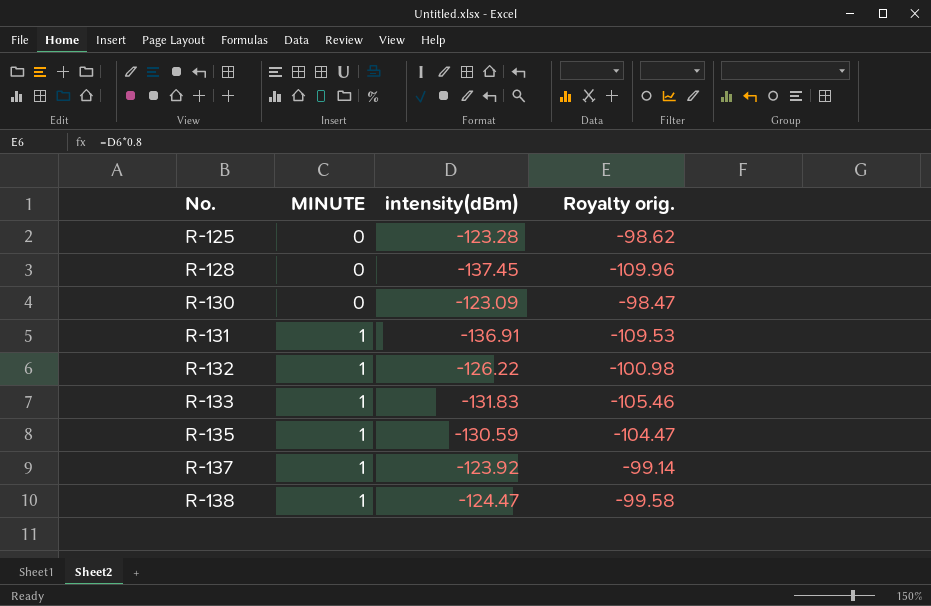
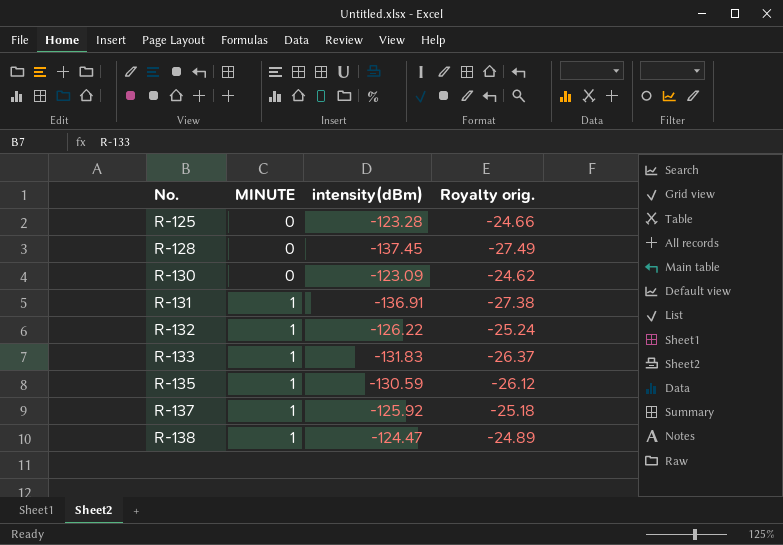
column Royalty orig. | formula: [intensity(dBm)] * 0.8 -> [intensity(dBm)] * 0.2
R-137 | intensity(dBm): -123.92 -> -125.92

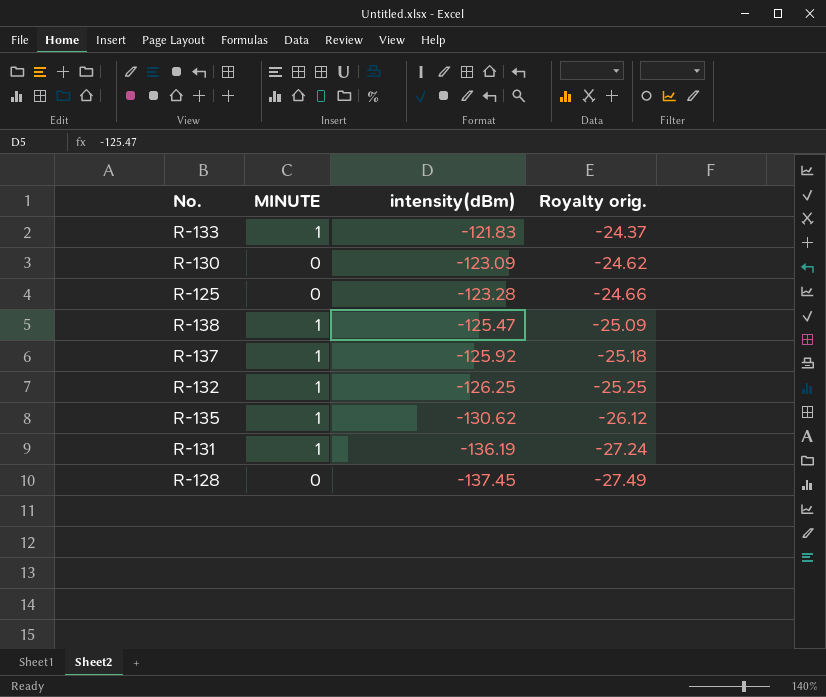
row order: No. ascending -> intensity(dBm) descending
R-133 | intensity(dBm): -131.83 -> -121.83
R-133 | Royalty orig.: -26.37 -> -24.37
R-138 | intensity(dBm): -124.47 -> -125.47
R-138 | Royalty orig.: -24.89 -> -25.09
R-132 | intensity(dBm): -126.22 -> -126.25
R-132 | Royalty orig.: -25.24 -> -25.25
R-135 | intensity(dBm): -130.59 -> -130.62
R-131 | intensity(dBm): -136.91 -> -136.19
R-131 | Royalty orig.: -27.38 -> -27.24

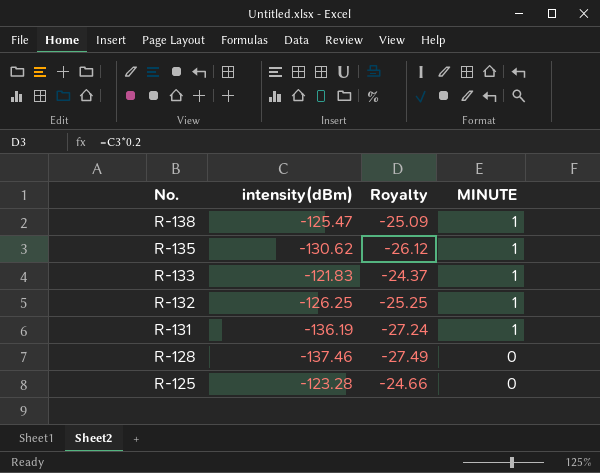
row order: intensity(dBm) descending -> No. descending
column name: Royalty orig. -> Royalty
column MINUTE | position: 2 -> 4
row R-130: 0 | -123.09 | -24.62 -> none
row R-137: 1 | -125.92 | -25.18 -> none
R-128 | intensity(dBm): -137.45 -> -137.46

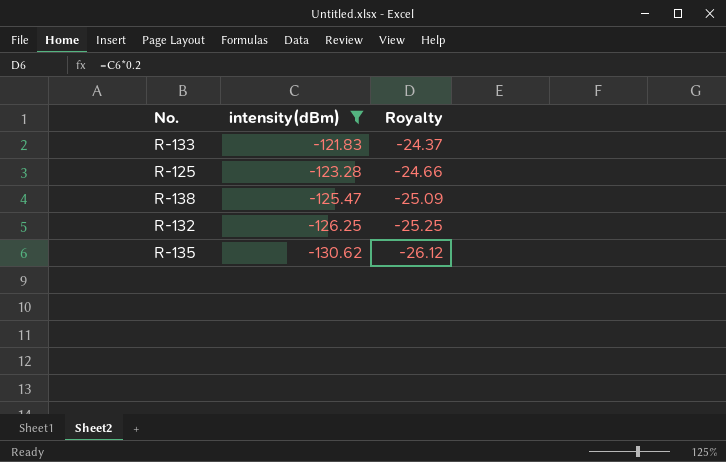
filter: none -> intensity(dBm) >= -130.62
row order: No. descending -> intensity(dBm) descending
column MINUTE | position: 4 -> none

